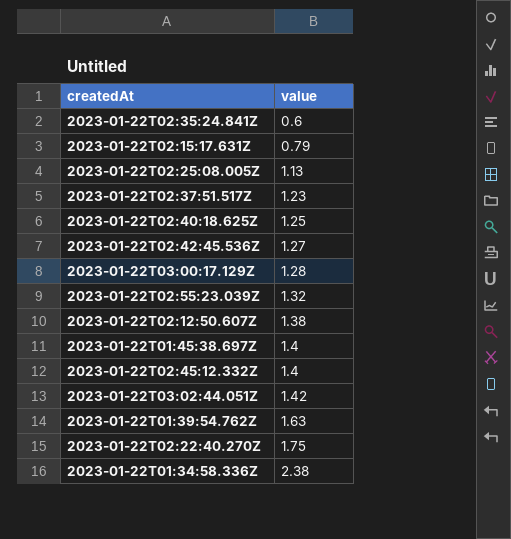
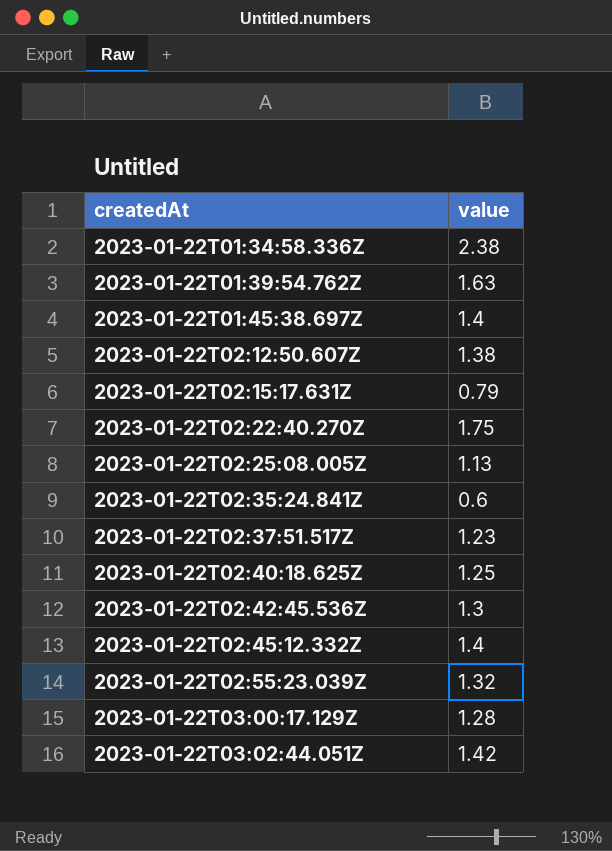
row order: value ascending -> createdAt ascending
2023-01-22T02:42:45.536Z | value: 1.27 -> 1.3

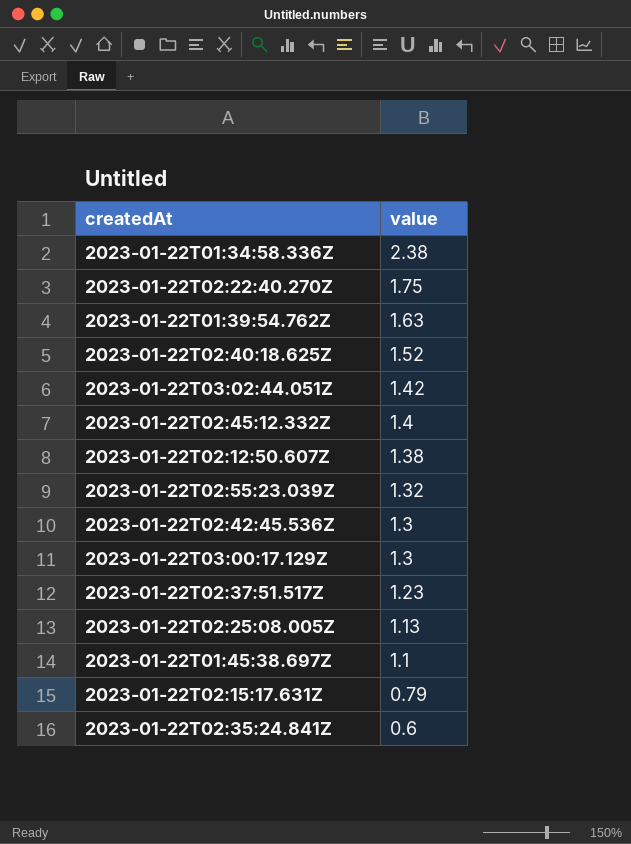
row order: createdAt ascending -> value descending
2023-01-22T02:40:18.625Z | value: 1.25 -> 1.52
2023-01-22T03:00:17.129Z | value: 1.28 -> 1.3
2023-01-22T01:45:38.697Z | value: 1.4 -> 1.1

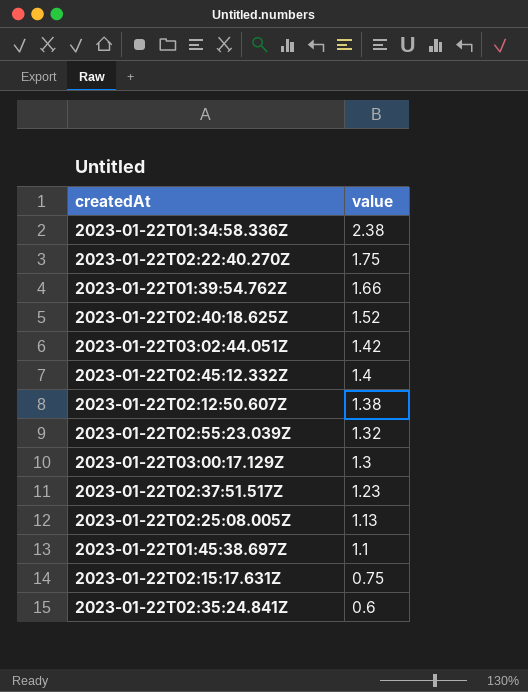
row 2023-01-22T02:42:45.536Z: 1.3 -> none
2023-01-22T01:39:54.762Z | value: 1.63 -> 1.66
2023-01-22T02:15:17.631Z | value: 0.79 -> 0.75

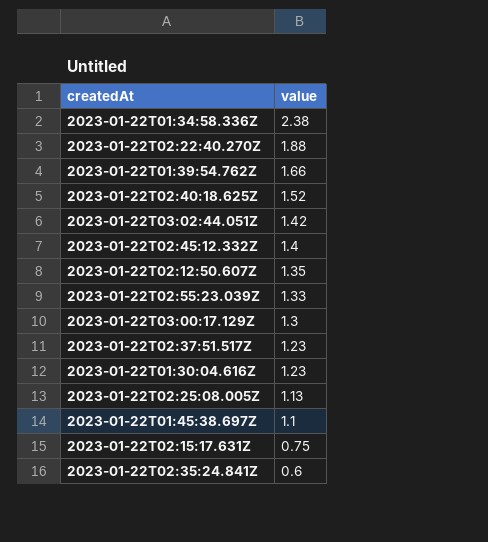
2023-01-22T02:22:40.270Z | value: 1.75 -> 1.88
2023-01-22T02:12:50.607Z | value: 1.38 -> 1.35
2023-01-22T02:55:23.039Z | value: 1.32 -> 1.33
row 2023-01-22T01:30:04.616Z: none -> 1.23

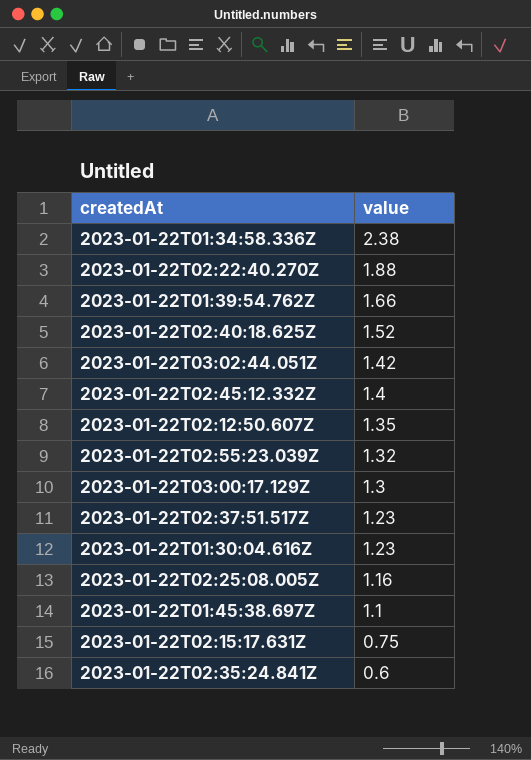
2023-01-22T02:55:23.039Z | value: 1.33 -> 1.32
2023-01-22T02:25:08.005Z | value: 1.13 -> 1.16

